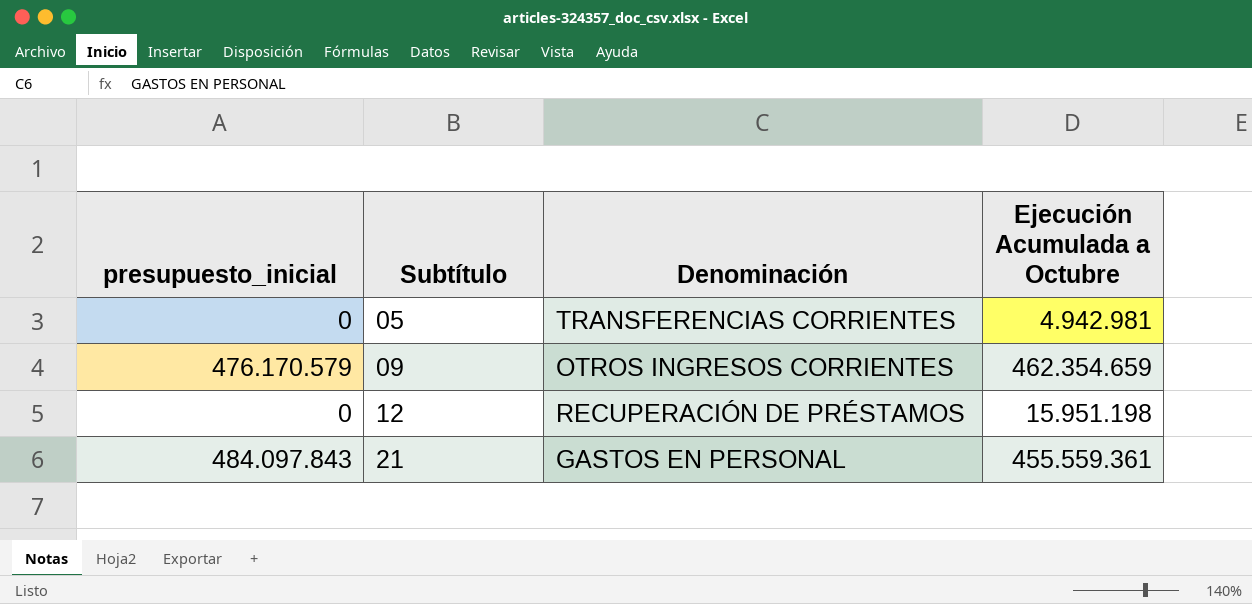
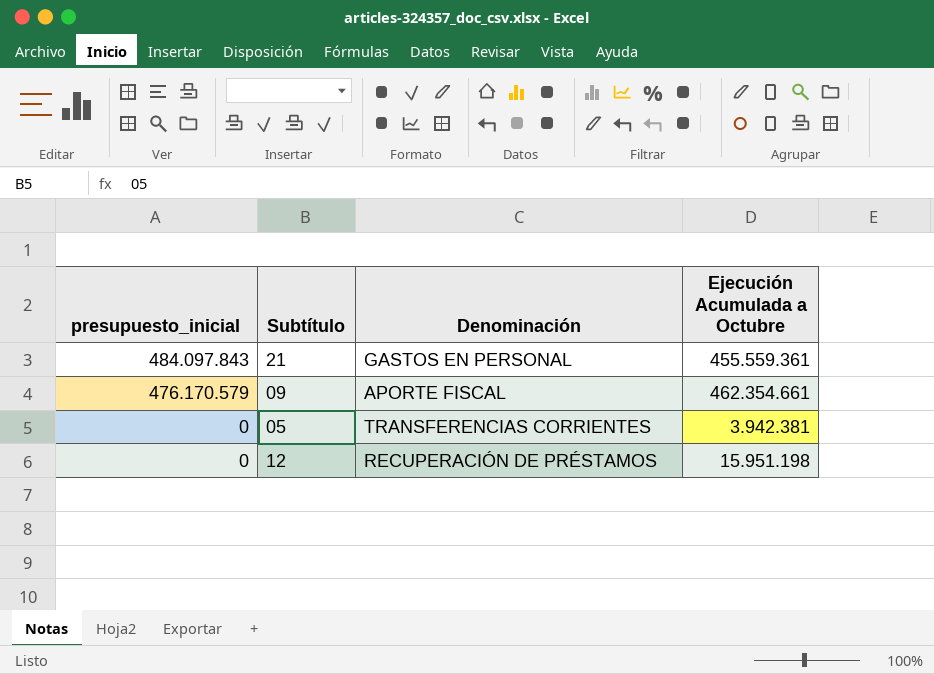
row order: Subtítulo ascending -> presupuesto_inicial descending
09 | Denominación: OTROS INGRESOS CORRIENTES -> APORTE FISCAL
09 | Ejecución Acumulada a Octubre: 462.354.659 -> 462.354.661
05 | Ejecución Acumulada a Octubre: 4.942.981 -> 3.942.381

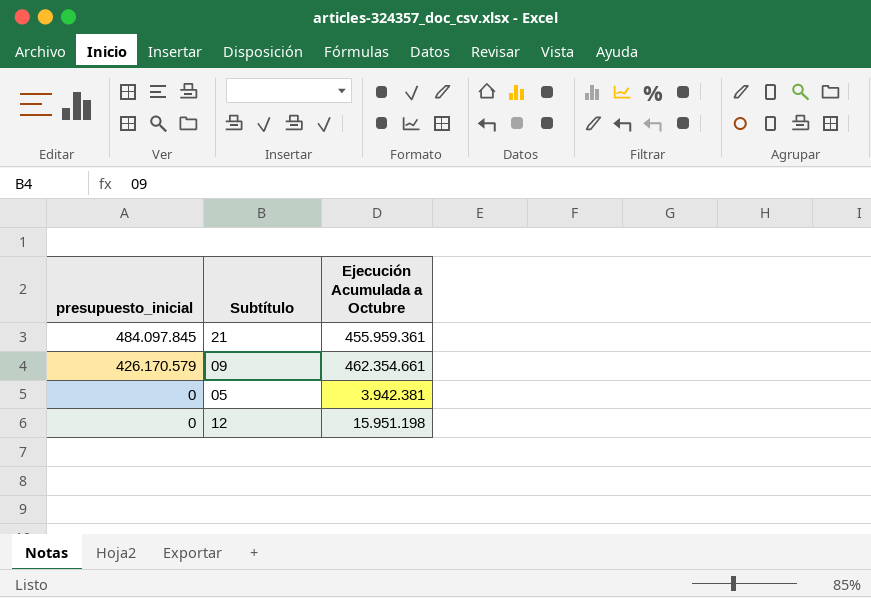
column Denominación | position: 3 -> none
21 | presupuesto_inicial: 484.097.843 -> 484.097.845
21 | Ejecución Acumulada a Octubre: 455.559.361 -> 455.959.361
09 | presupuesto_inicial: 476.170.579 -> 426.170.579

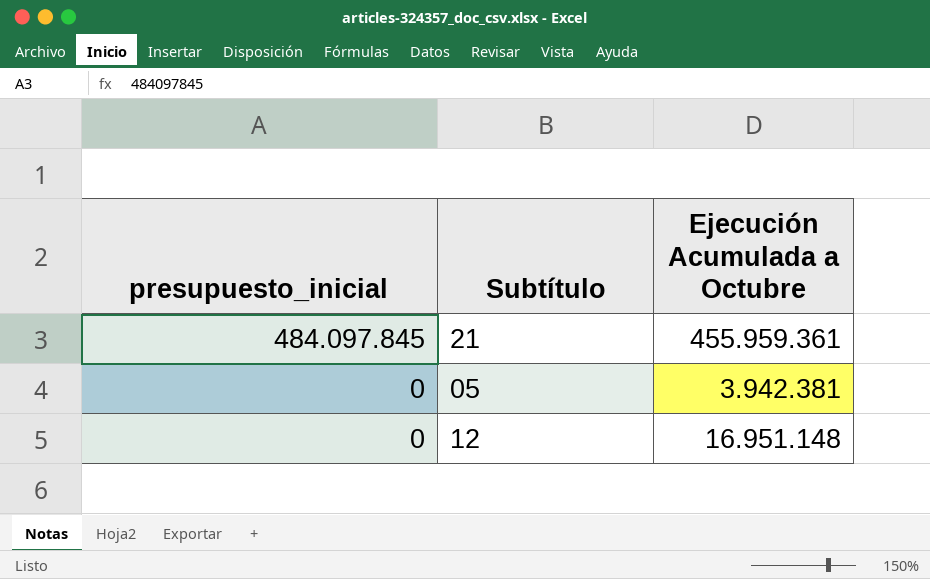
row 09: 426.170.579 | 462.354.661 -> none
12 | Ejecución Acumulada a Octubre: 15.951.198 -> 16.951.148

